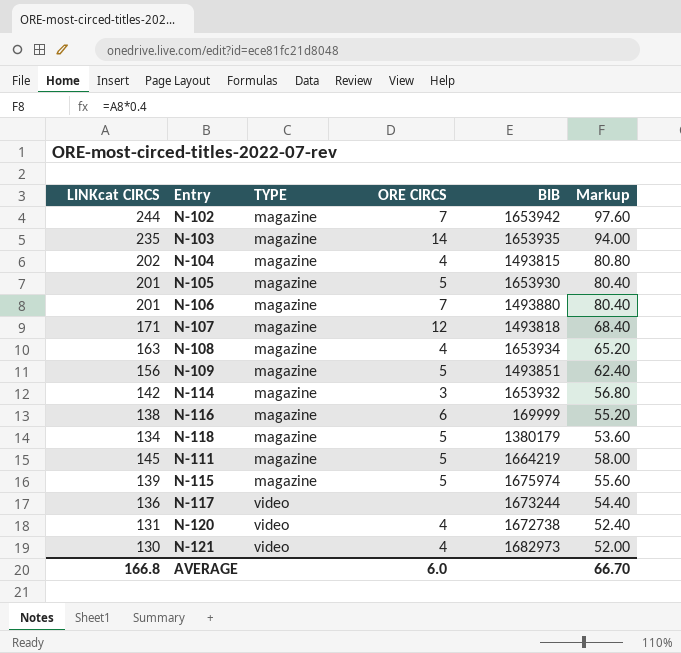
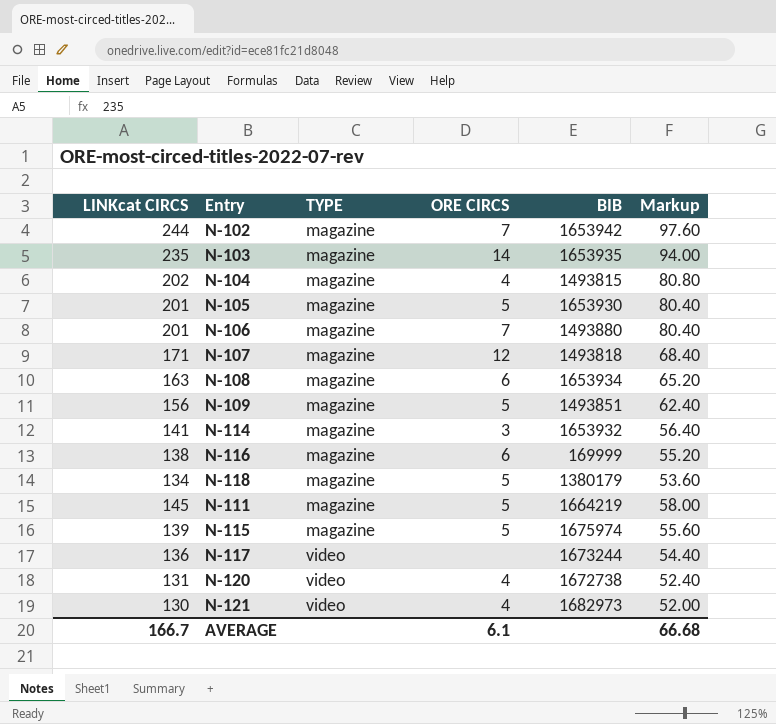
N-108 | ORE CIRCS: 4 -> 6
N-114 | LINKcat CIRCS: 142 -> 141
N-114 | Markup: 56.80 -> 56.40
AVERAGE | LINKcat CIRCS: 166.8 -> 166.7
AVERAGE | ORE CIRCS: 6.0 -> 6.1
AVERAGE | Markup: 66.70 -> 66.68

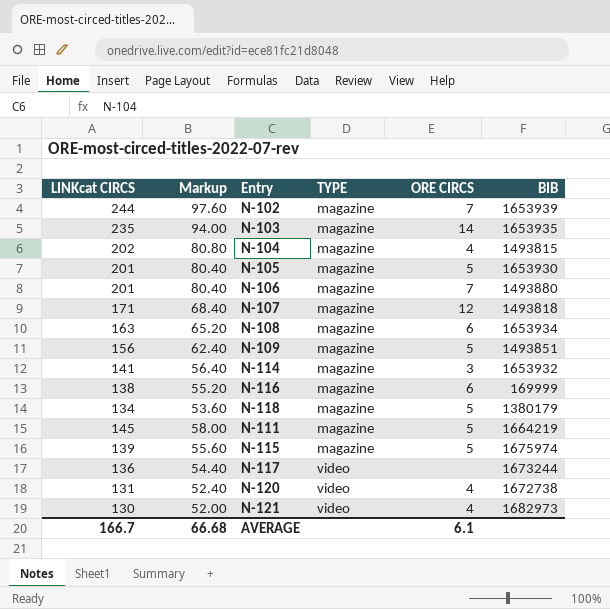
column Markup | position: 6 -> 2
N-102 | BIB: 1653942 -> 1653939

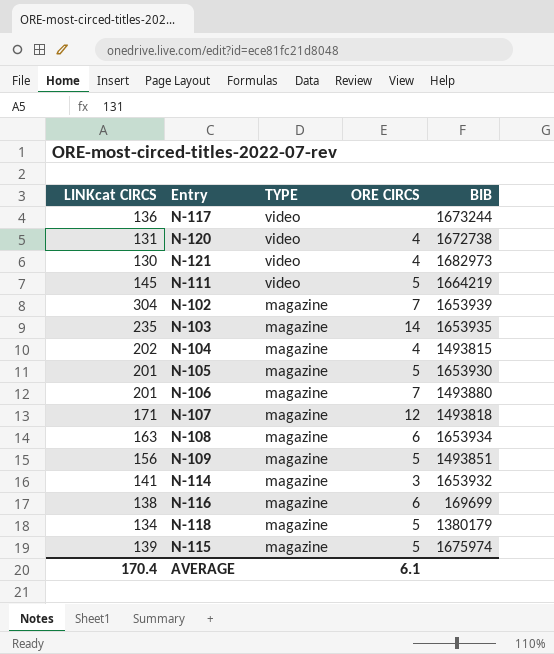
row order: TYPE ascending -> TYPE descending
column Markup | formula: [LINKcat CIRCS] * 0.4 -> none
N-111 | TYPE: magazine -> video
N-102 | LINKcat CIRCS: 244 -> 304
N-116 | BIB: 169999 -> 169699
AVERAGE | LINKcat CIRCS: 166.7 -> 170.4

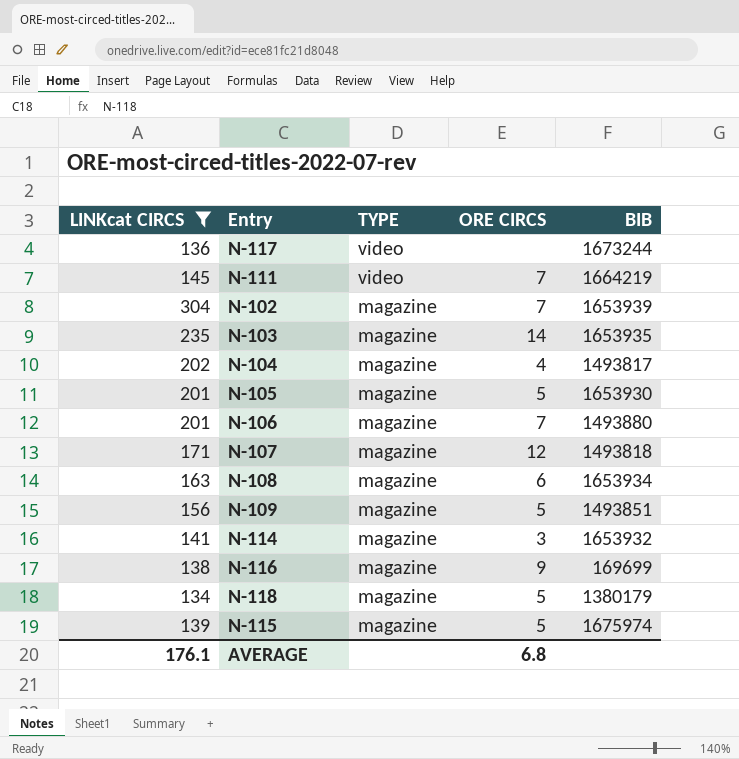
filter: none -> LINKcat CIRCS >= 134
N-111 | ORE CIRCS: 5 -> 7
N-104 | BIB: 1493815 -> 1493817
N-116 | ORE CIRCS: 6 -> 9
AVERAGE | LINKcat CIRCS: 170.4 -> 176.1
AVERAGE | ORE CIRCS: 6.1 -> 6.8

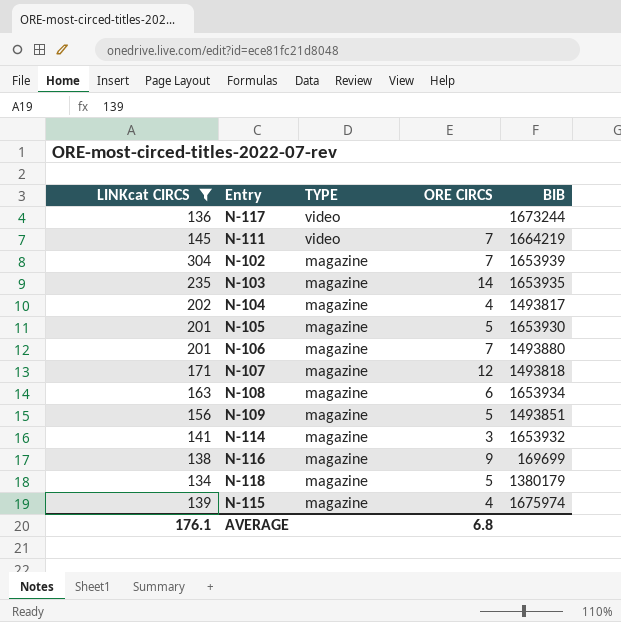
N-115 | ORE CIRCS: 5 -> 4

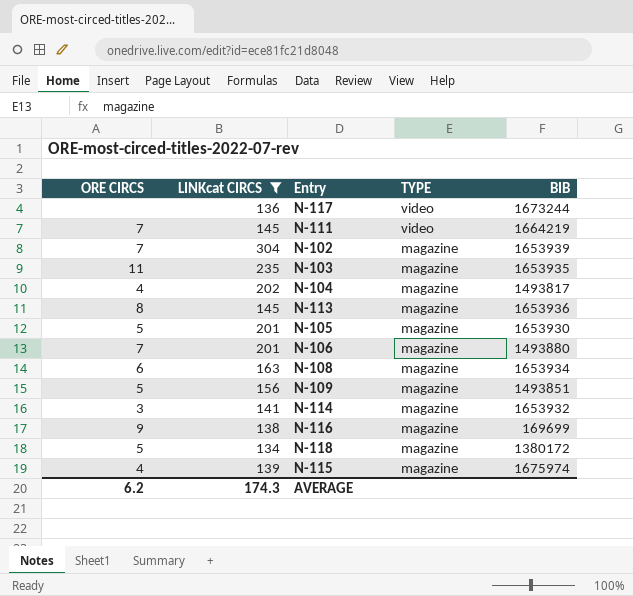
column ORE CIRCS | position: 4 -> 1
row N-107: 171 | magazine | 12 | 1493818 -> none
N-103 | ORE CIRCS: 14 -> 11
row N-113: none -> 8 | 145 | magazine | 1653936
N-118 | BIB: 1380179 -> 1380172
AVERAGE | ORE CIRCS: 6.8 -> 6.2
AVERAGE | LINKcat CIRCS: 176.1 -> 174.3

